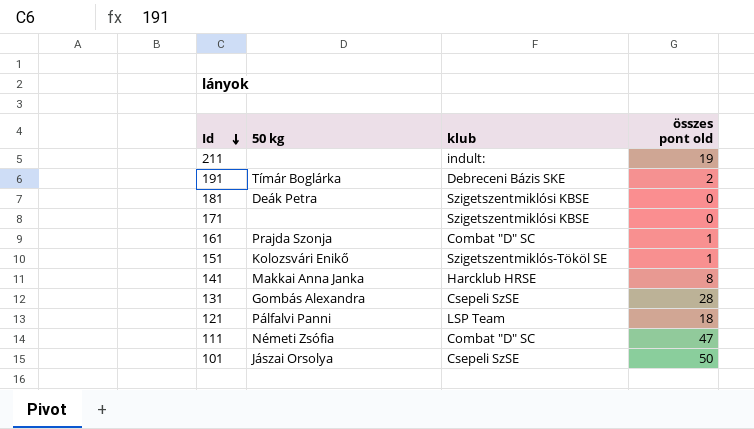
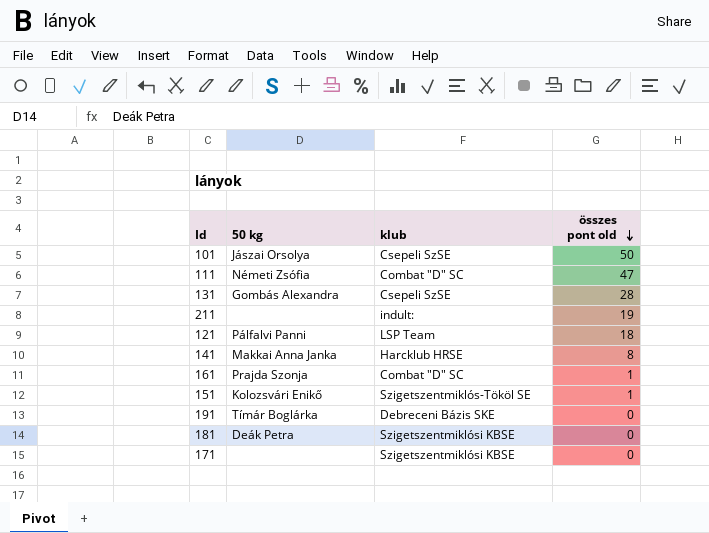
row order: Id descending -> összes pont old descending
191 | összes pont old: 2 -> 0

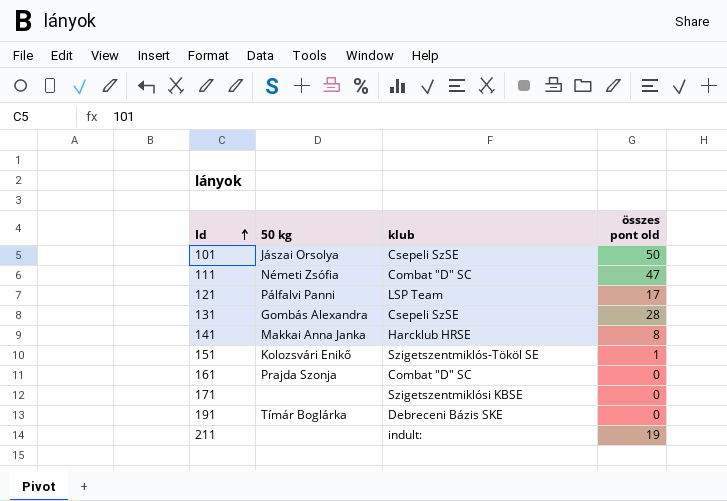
row order: összes pont old descending -> Id ascending
row 181: Deák Petra | Szigetszentmiklósi KBSE | 0 -> none
121 | összes pont old: 18 -> 17
161 | összes pont old: 1 -> 0

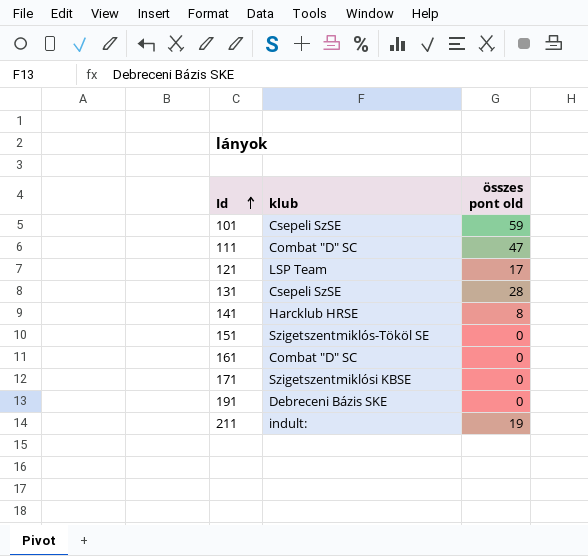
column 50 kg | position: 2 -> none
101 | összes pont old: 50 -> 59
151 | összes pont old: 1 -> 0

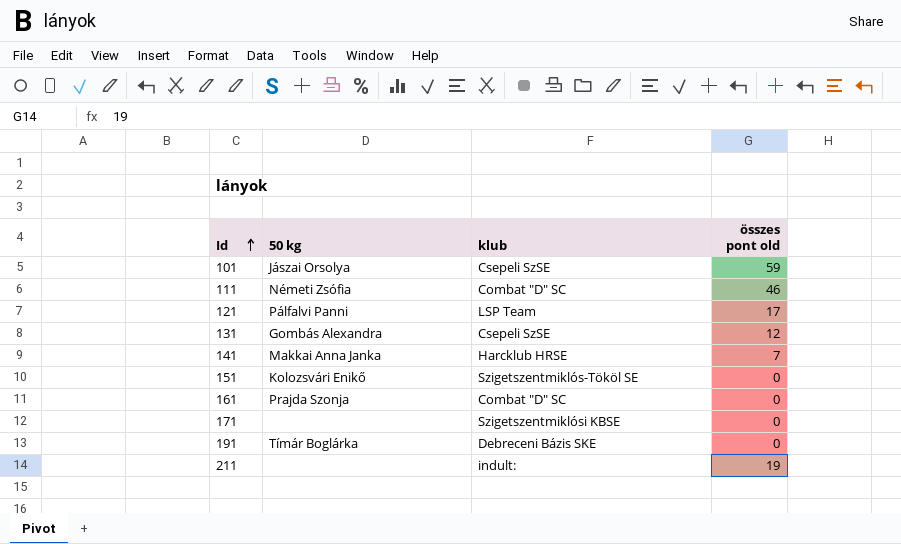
column 50 kg | position: none -> 2
111 | összes pont old: 47 -> 46
131 | összes pont old: 28 -> 12
141 | összes pont old: 8 -> 7

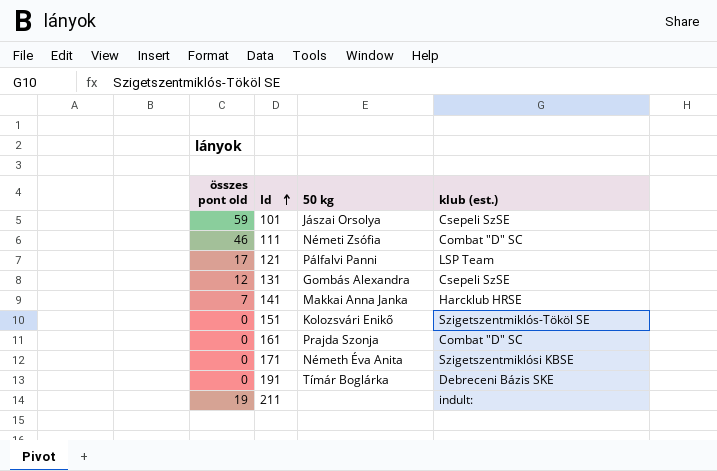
column összes pont old | position: 4 -> 1
column name: klub -> klub (est.)
171 | 50 kg: none -> Németh Éva Anita

